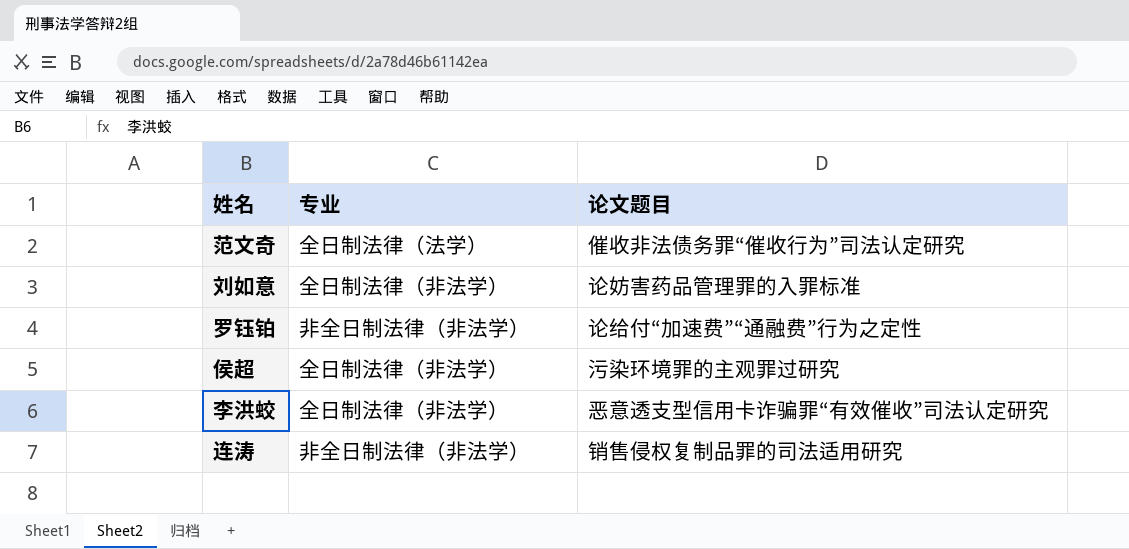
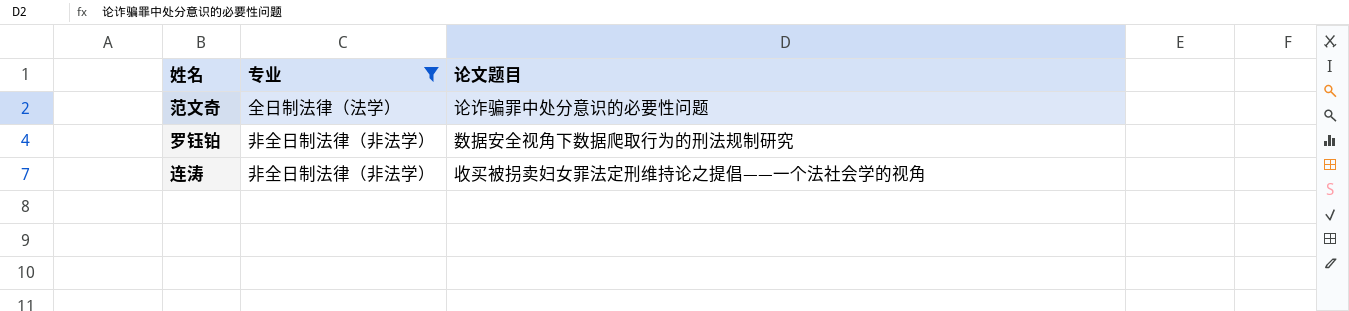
filter: none -> 专业 != 全日制法律（非法学）
范文奇 | 论文题目: 催收非法债务罪“催收行为”司法认定研究 -> 论诈骗罪中处分意识的必要性问题
罗钰铂 | 论文题目: 论给付“加速费”“通融费”行为之定性 -> 数据安全视角下数据爬取行为的刑法规制研究
连涛 | 论文题目: 销售侵权复制品罪的司法适用研究 -> 收买被拐卖妇女罪法定刑维持论之提倡——一个法社会学的视角

